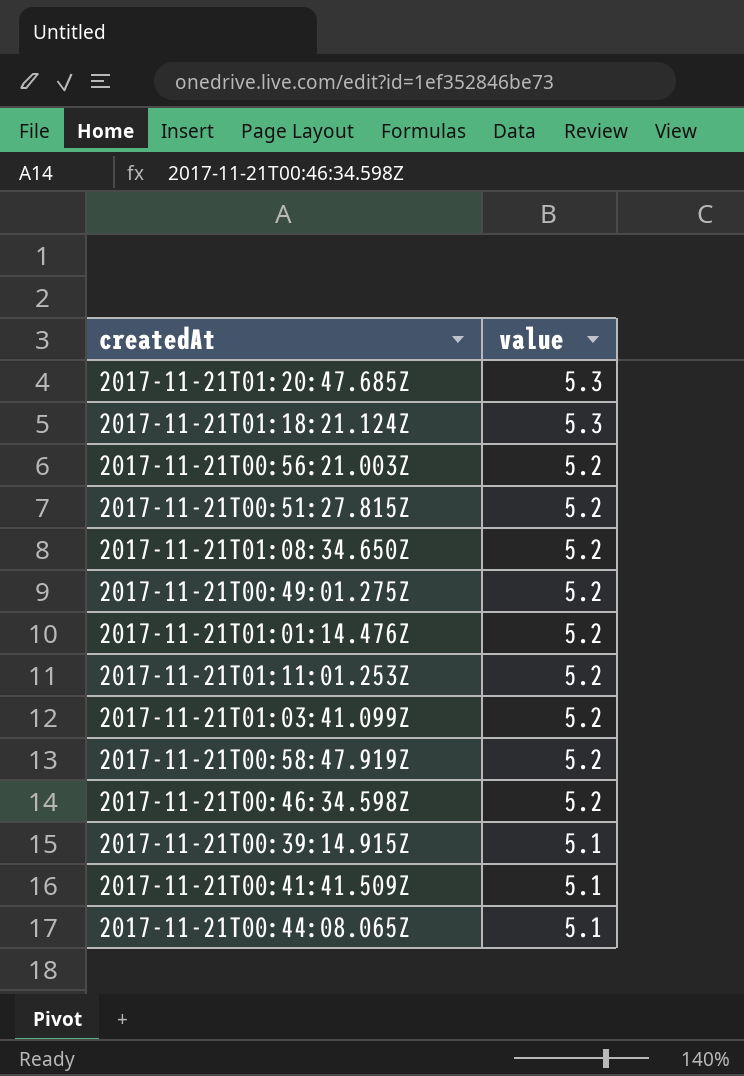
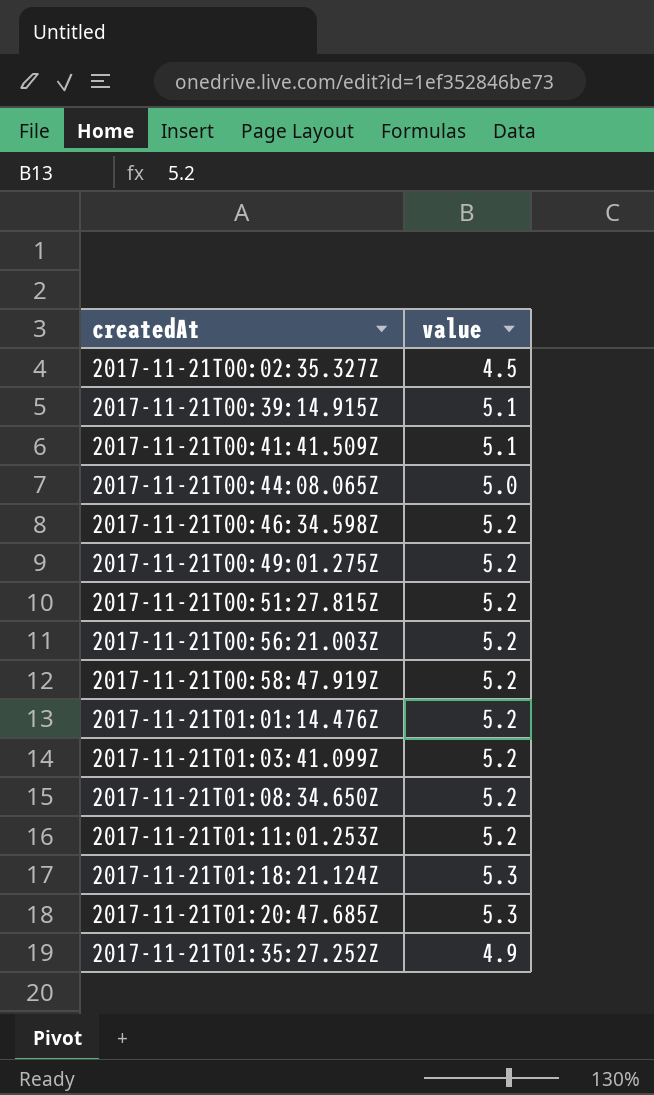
row order: value descending -> createdAt ascending
row 2017-11-21T00:02:35.327Z: none -> 4.5
2017-11-21T00:44:08.065Z | value: 5.1 -> 5.0
row 2017-11-21T01:35:27.252Z: none -> 4.9

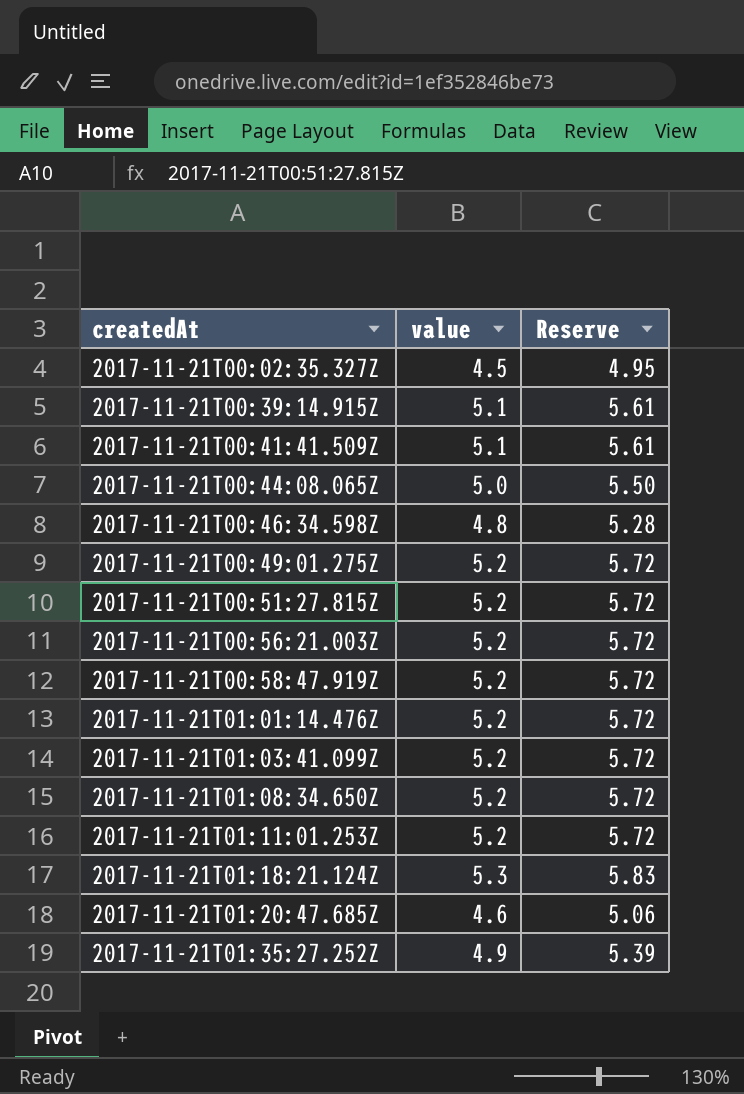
column Reserve | formula: none -> [value] * 1.1
2017-11-21T00:46:34.598Z | value: 5.2 -> 4.8
2017-11-21T01:20:47.685Z | value: 5.3 -> 4.6

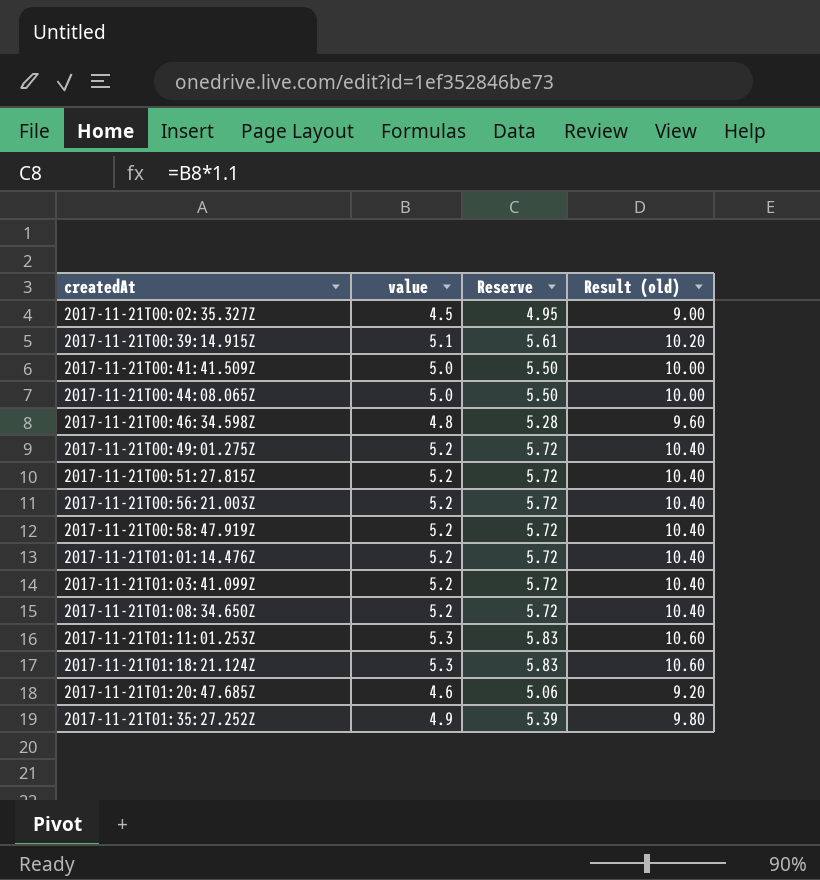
column Result (old) | formula: none -> [value] * 2
2017-11-21T00:41:41.509Z | value: 5.1 -> 5.0
2017-11-21T00:41:41.509Z | Reserve: 5.61 -> 5.50
2017-11-21T01:11:01.253Z | value: 5.2 -> 5.3
2017-11-21T01:11:01.253Z | Reserve: 5.72 -> 5.83

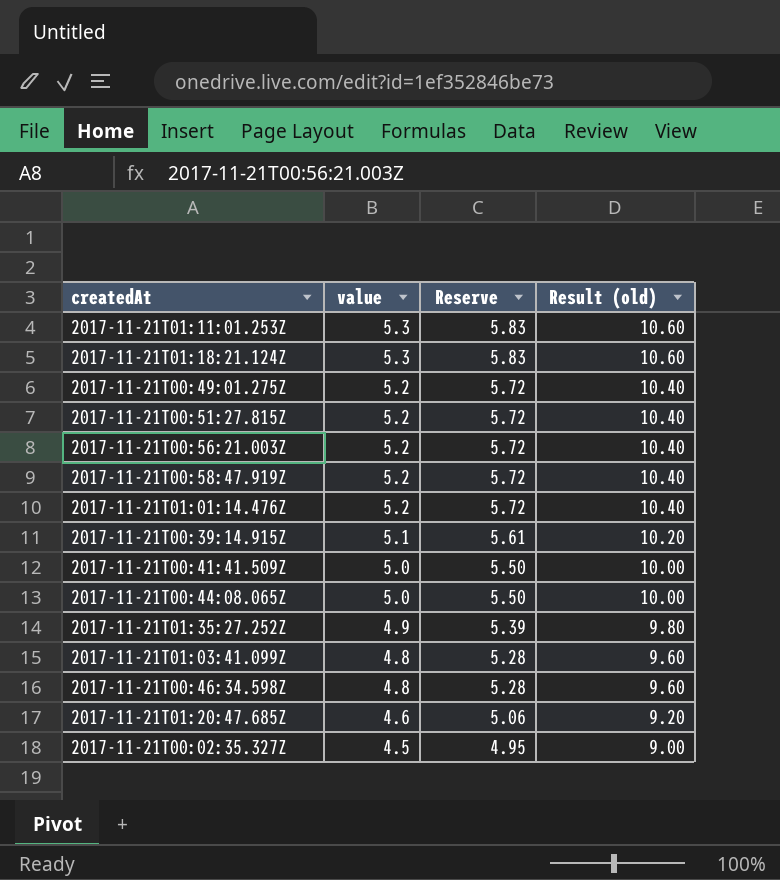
row order: createdAt ascending -> value descending
row 2017-11-21T01:08:34.650Z: 5.2 | 5.72 | 10.40 -> none
2017-11-21T01:03:41.099Z | value: 5.2 -> 4.8
2017-11-21T01:03:41.099Z | Reserve: 5.72 -> 5.28
2017-11-21T01:03:41.099Z | Result (old): 10.40 -> 9.60

